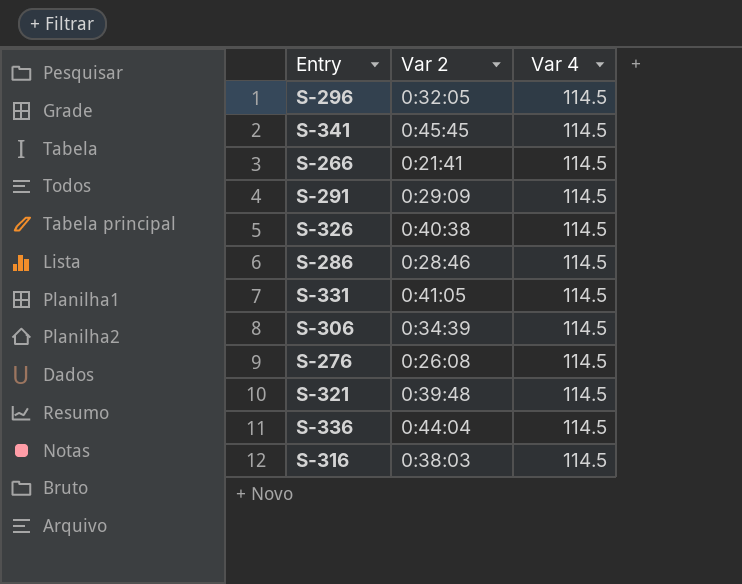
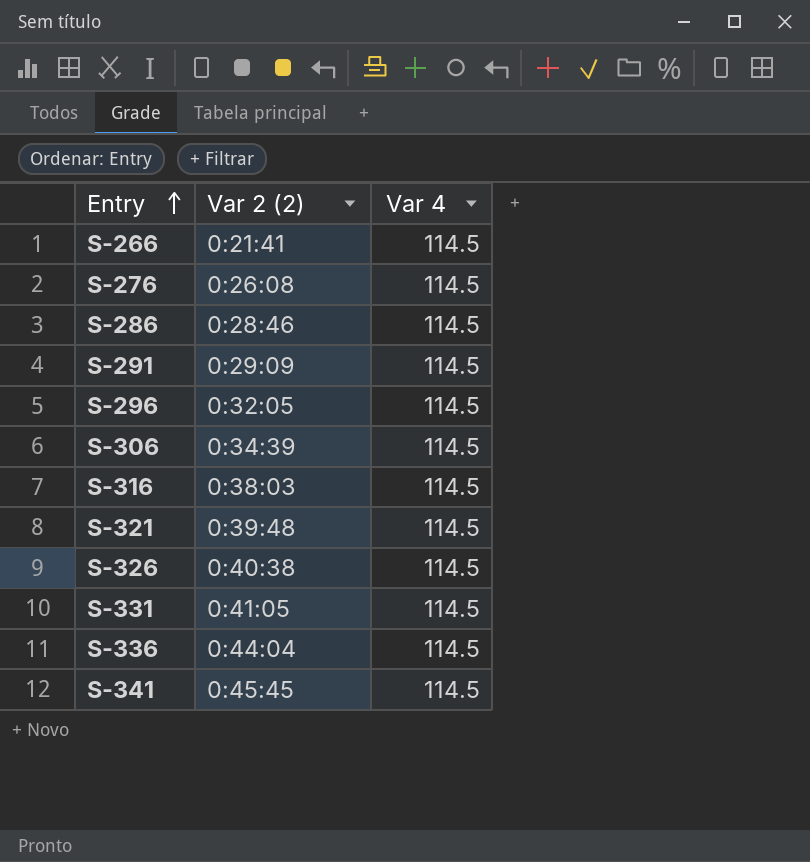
row order: none -> Entry ascending
column name: Var 2 -> Var 2 (2)

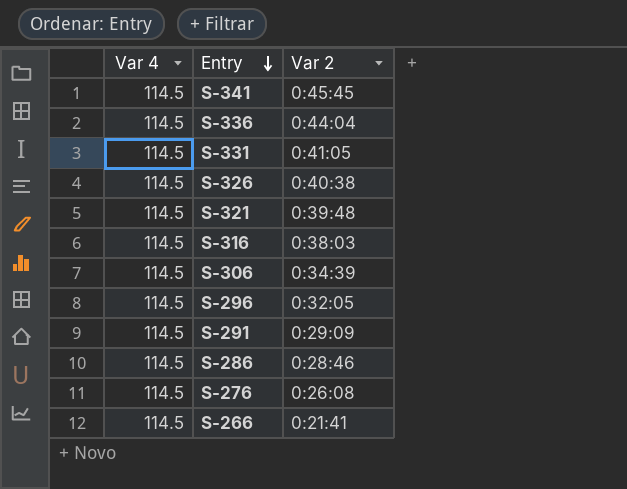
row order: Entry ascending -> Entry descending
column Var 4 | position: 3 -> 1
column name: Var 2 (2) -> Var 2

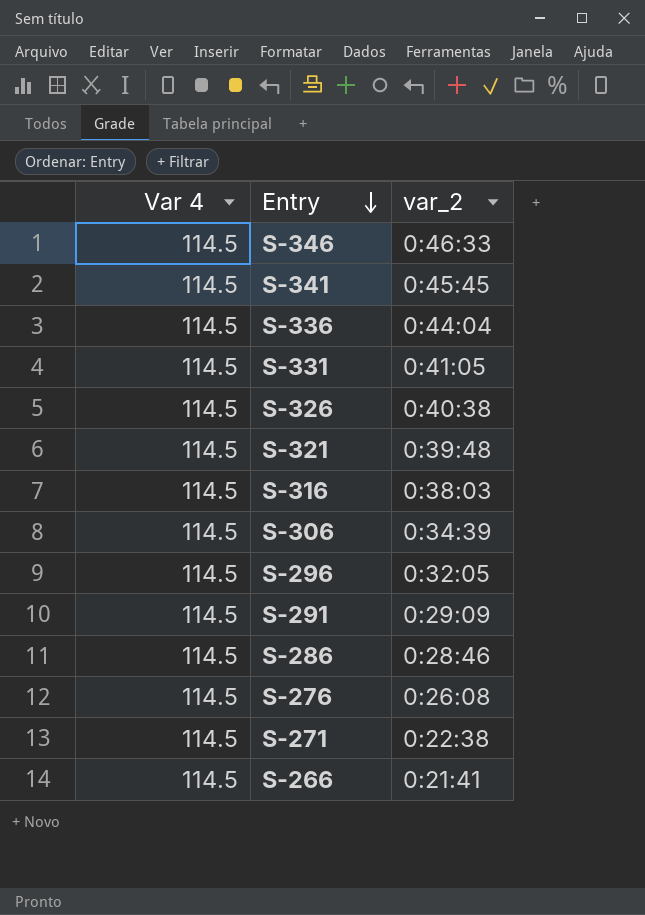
column name: Var 2 -> var_2
row S-346: none -> 114.5 | 0:46:33
row S-271: none -> 114.5 | 0:22:38

